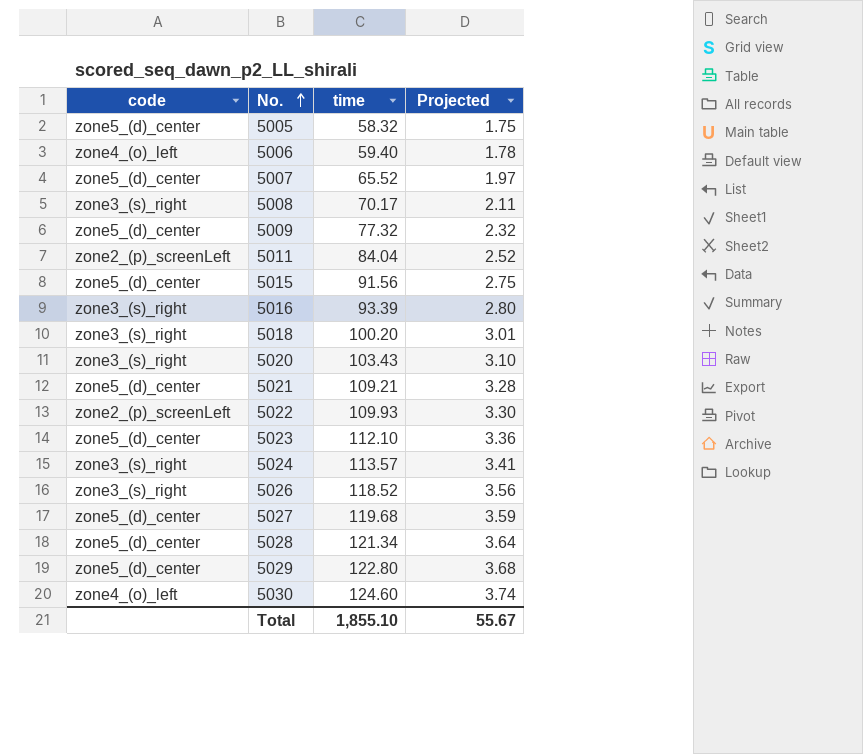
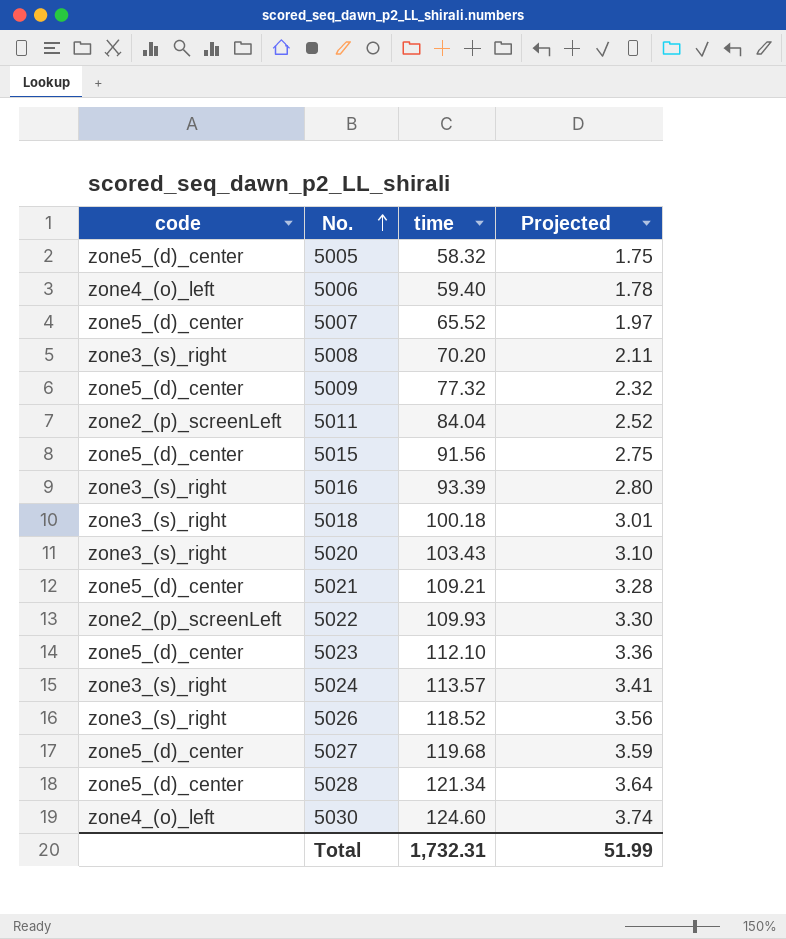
row 5029: zone5_(d)_center | 122.80 | 3.68 -> none
5008 | time: 70.17 -> 70.20
5018 | time: 100.20 -> 100.18
Total | time: 1,855.10 -> 1,732.31
Total | Projected: 55.67 -> 51.99

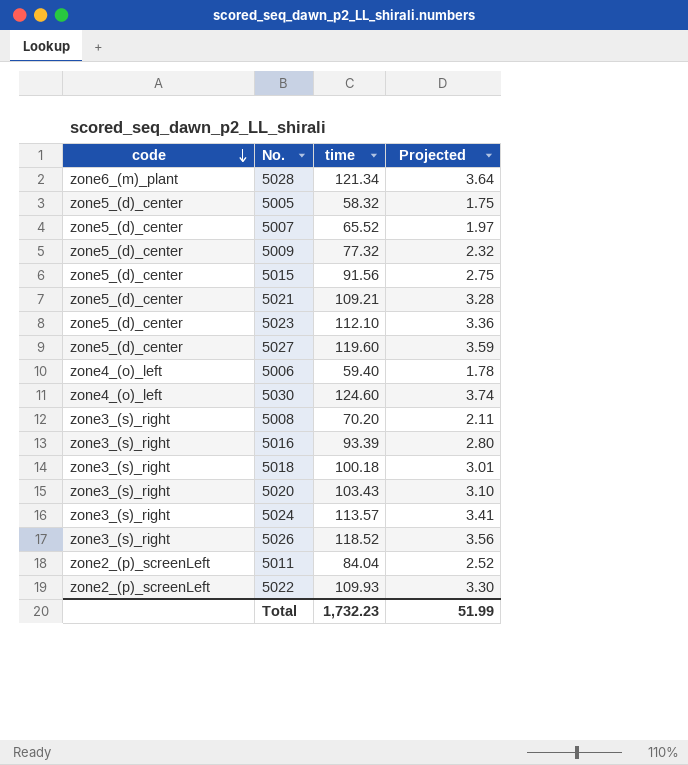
row order: No. ascending -> code descending
5028 | code: zone5_(d)_center -> zone6_(m)_plant
5027 | time: 119.68 -> 119.60
Total | time: 1,732.31 -> 1,732.23

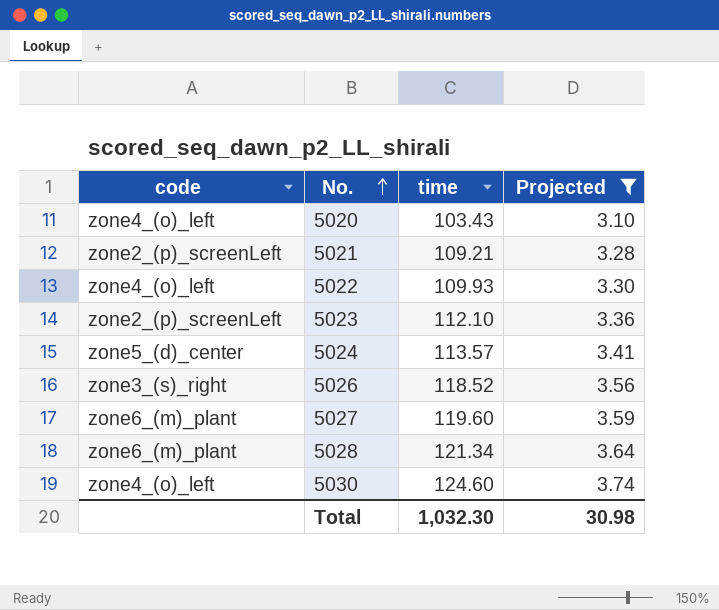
filter: none -> Projected >= 3.10
row order: code descending -> No. ascending
5020 | code: zone3_(s)_right -> zone4_(o)_left
5021 | code: zone5_(d)_center -> zone2_(p)_screenLeft
5022 | code: zone2_(p)_screenLeft -> zone4_(o)_left
5023 | code: zone5_(d)_center -> zone2_(p)_screenLeft
5024 | code: zone3_(s)_right -> zone5_(d)_center
5027 | code: zone5_(d)_center -> zone6_(m)_plant
Total | time: 1,732.23 -> 1,032.30
Total | Projected: 51.99 -> 30.98

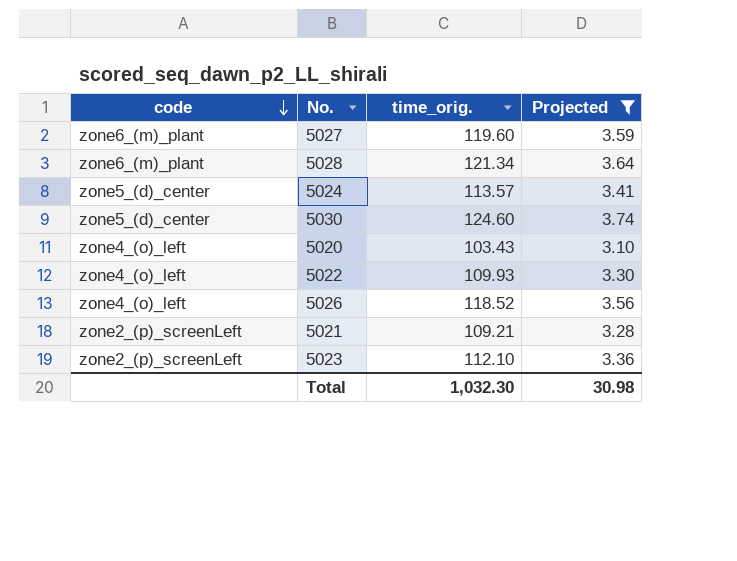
row order: No. ascending -> code descending
column name: time -> time_orig.
5030 | code: zone4_(o)_left -> zone5_(d)_center
5026 | code: zone3_(s)_right -> zone4_(o)_left

